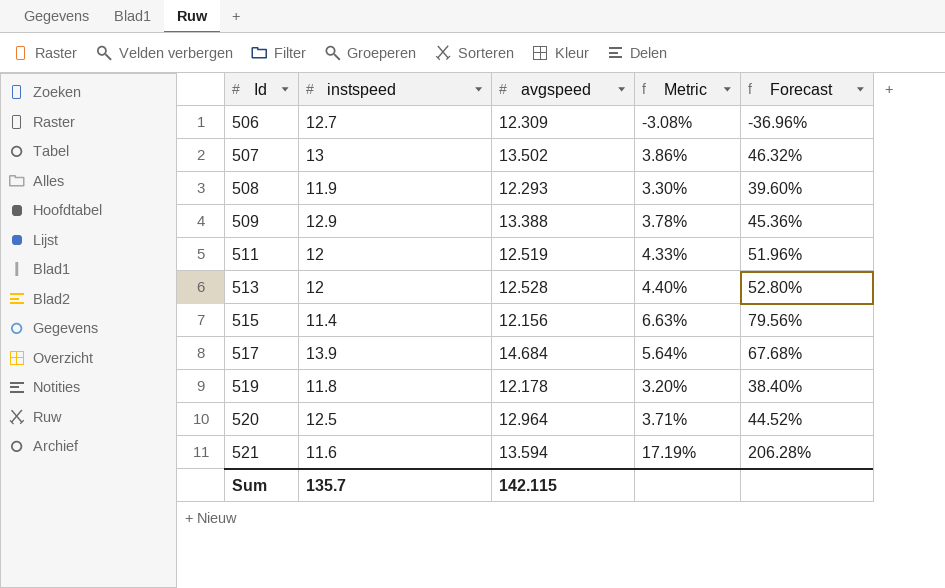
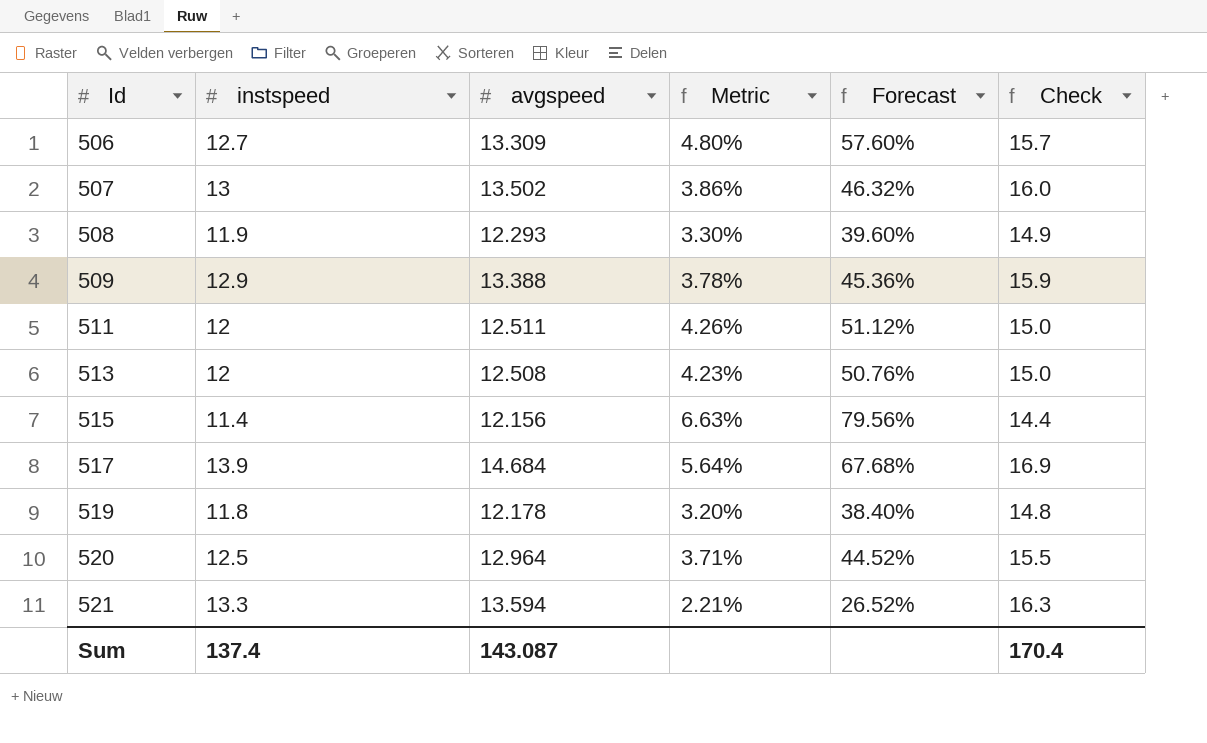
column Check | formula: none -> [instspeed] + 3
506 | avgspeed: 12.309 -> 13.309
506 | Metric: -3.08% -> 4.80%
506 | Forecast: -36.96% -> 57.60%
511 | avgspeed: 12.519 -> 12.511
511 | Metric: 4.33% -> 4.26%
511 | Forecast: 51.96% -> 51.12%
513 | avgspeed: 12.528 -> 12.508
513 | Metric: 4.40% -> 4.23%
513 | Forecast: 52.80% -> 50.76%
521 | instspeed: 11.6 -> 13.3
521 | Metric: 17.19% -> 2.21%
521 | Forecast: 206.28% -> 26.52%
Sum | instspeed: 135.7 -> 137.4
Sum | avgspeed: 142.115 -> 143.087

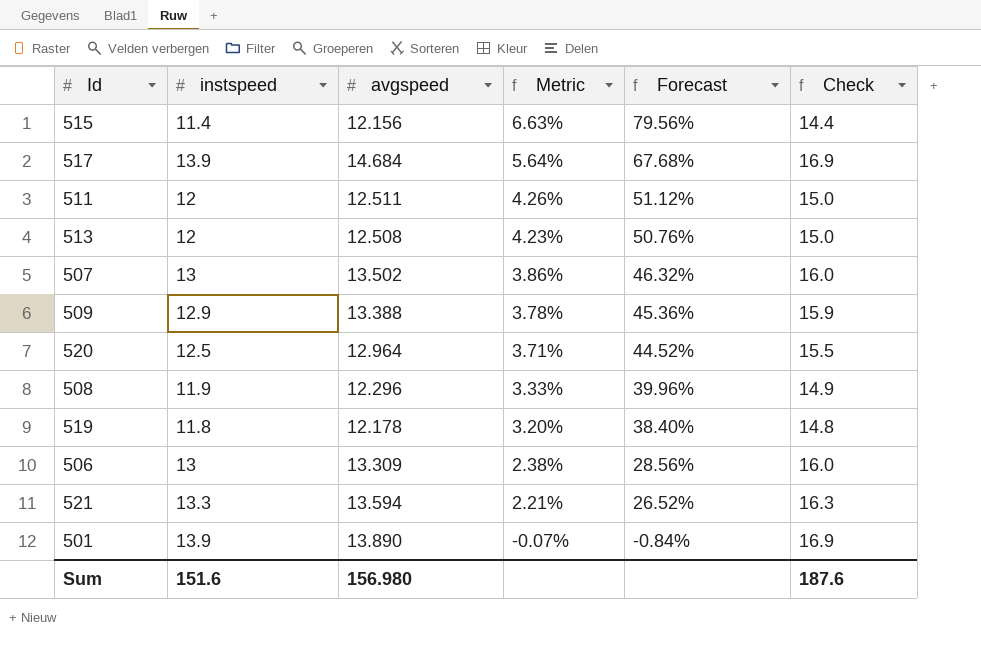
row order: Id ascending -> Metric descending
508 | avgspeed: 12.293 -> 12.296
508 | Metric: 3.30% -> 3.33%
508 | Forecast: 39.60% -> 39.96%
506 | instspeed: 12.7 -> 13
506 | Metric: 4.80% -> 2.38%
506 | Forecast: 57.60% -> 28.56%
506 | Check: 15.7 -> 16.0
row 501: none -> 13.9 | 13.890 | -0.07% | -0.84% | 16.9
Sum | instspeed: 137.4 -> 151.6
Sum | avgspeed: 143.087 -> 156.980
Sum | Check: 170.4 -> 187.6

